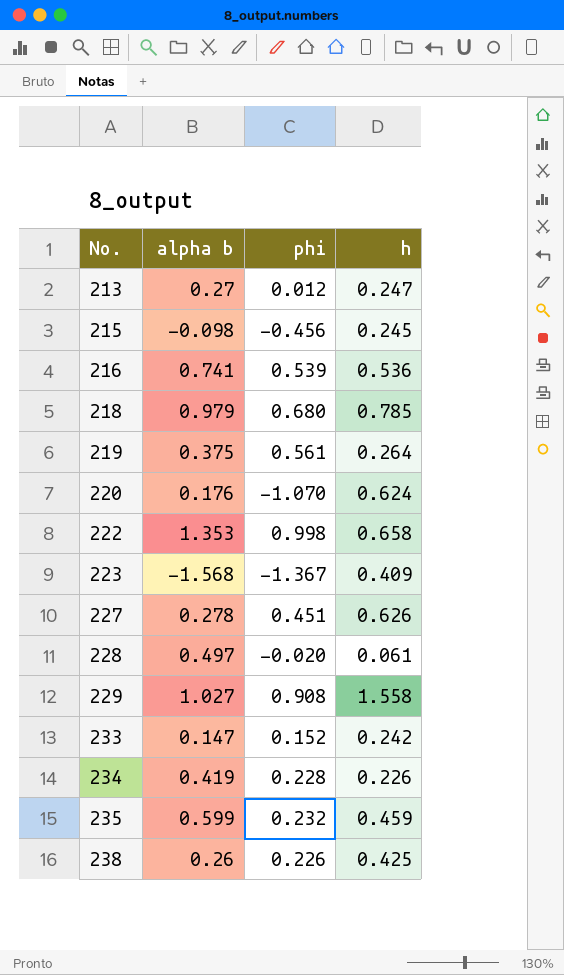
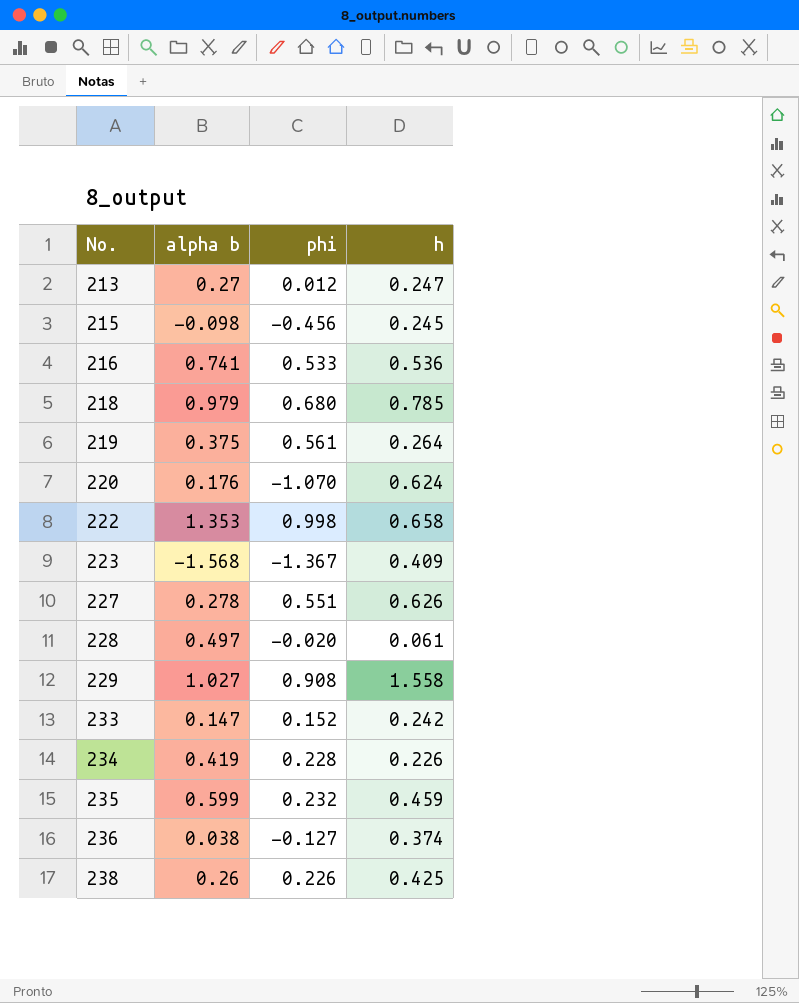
216 | phi: 0.539 -> 0.533
227 | phi: 0.451 -> 0.551
row 236: none -> 0.038 | -0.127 | 0.374

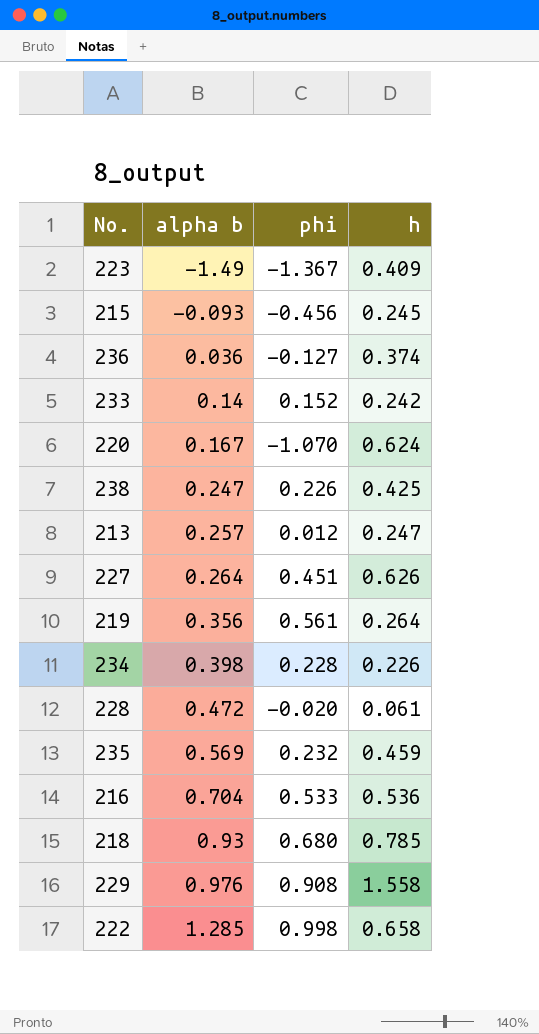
row order: No. ascending -> alpha b ascending
223 | alpha b: -1.568 -> -1.49
215 | alpha b: -0.098 -> -0.093
236 | alpha b: 0.038 -> 0.036
233 | alpha b: 0.147 -> 0.14
220 | alpha b: 0.176 -> 0.167
238 | alpha b: 0.26 -> 0.247
213 | alpha b: 0.27 -> 0.257
227 | alpha b: 0.278 -> 0.264
227 | phi: 0.551 -> 0.451
219 | alpha b: 0.375 -> 0.356
234 | alpha b: 0.419 -> 0.398
228 | alpha b: 0.497 -> 0.472
235 | alpha b: 0.599 -> 0.569
216 | alpha b: 0.741 -> 0.704
218 | alpha b: 0.979 -> 0.93
229 | alpha b: 1.027 -> 0.976
222 | alpha b: 1.353 -> 1.285

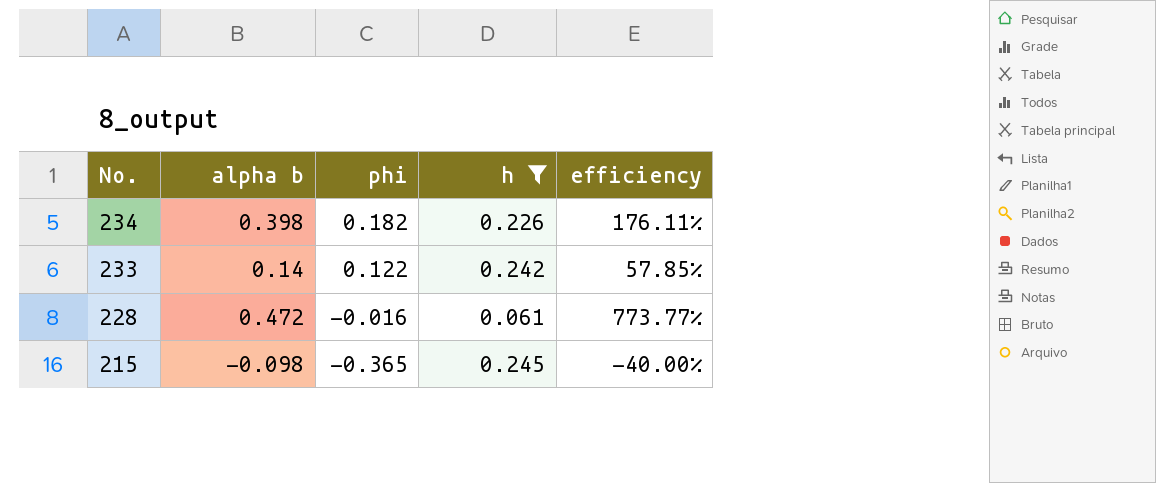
filter: none -> h <= 0.245
row order: alpha b ascending -> No. descending
column efficiency | formula: none -> [alpha b] / [h]
234 | phi: 0.228 -> 0.182
233 | phi: 0.152 -> 0.122
228 | phi: -0.020 -> -0.016
215 | alpha b: -0.093 -> -0.098
215 | phi: -0.456 -> -0.365

